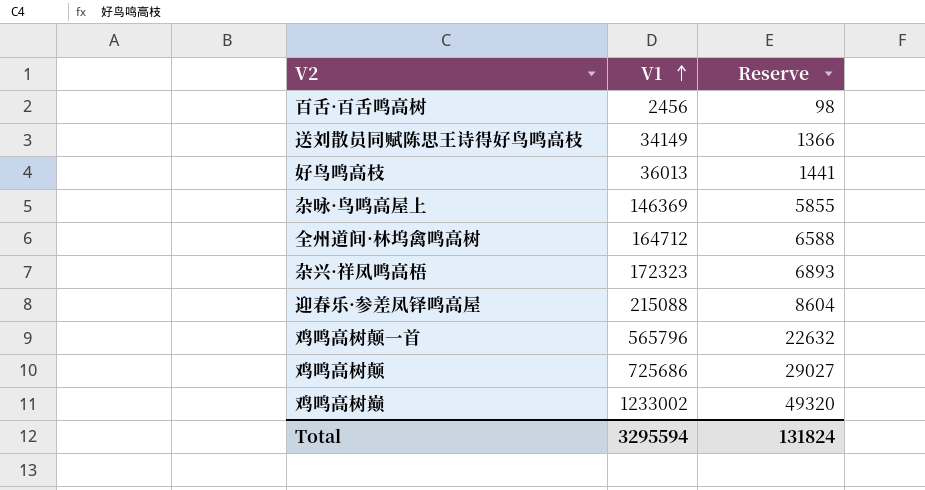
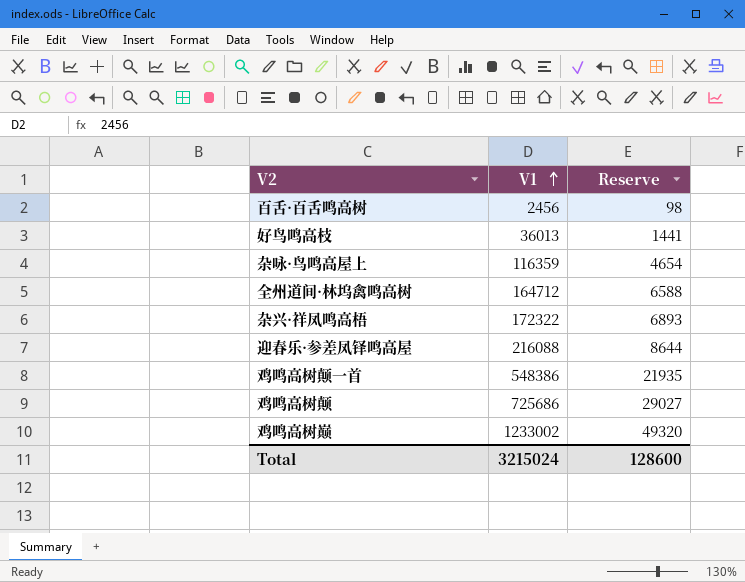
row 送刘散员同赋陈思王诗得好鸟鸣高枝: 34149 | 1366 -> none
杂咏·鸟鸣高屋上 | V1: 146369 -> 116359
杂咏·鸟鸣高屋上 | Reserve: 5855 -> 4654
杂兴·祥凤鸣高梧 | V1: 172323 -> 172322
迎春乐·参差凤铎鸣高屋 | V1: 215088 -> 216088
迎春乐·参差凤铎鸣高屋 | Reserve: 8604 -> 8644
鸡鸣高树颠一首 | V1: 565796 -> 548386
鸡鸣高树颠一首 | Reserve: 22632 -> 21935
Total | V1: 3295594 -> 3215024
Total | Reserve: 131824 -> 128600

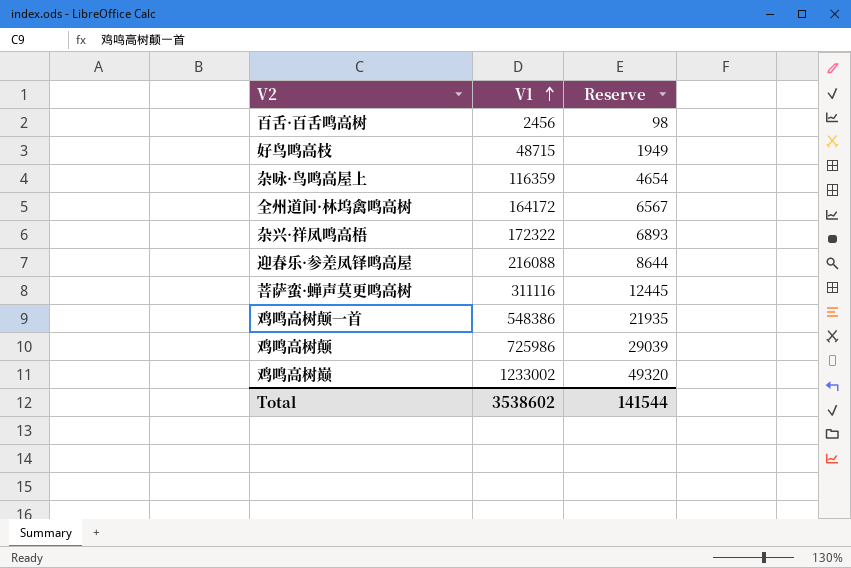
好鸟鸣高枝 | V1: 36013 -> 48715
好鸟鸣高枝 | Reserve: 1441 -> 1949
全州道间·林坞禽鸣高树 | V1: 164712 -> 164172
全州道间·林坞禽鸣高树 | Reserve: 6588 -> 6567
row 菩萨蛮·蝉声莫更鸣高树: none -> 311116 | 12445
鸡鸣高树颠 | V1: 725686 -> 725986
鸡鸣高树颠 | Reserve: 29027 -> 29039
Total | V1: 3215024 -> 3538602
Total | Reserve: 128600 -> 141544

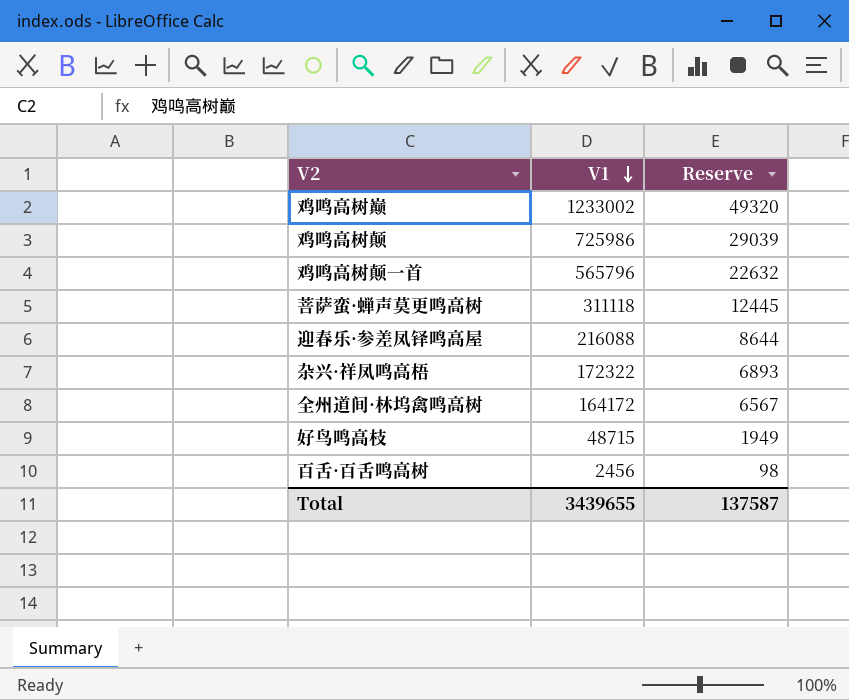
row order: V1 ascending -> V1 descending
row 杂咏·鸟鸣高屋上: 116359 | 4654 -> none
鸡鸣高树颠一首 | V1: 548386 -> 565796
鸡鸣高树颠一首 | Reserve: 21935 -> 22632
菩萨蛮·蝉声莫更鸣高树 | V1: 311116 -> 311118
Total | V1: 3538602 -> 3439655
Total | Reserve: 141544 -> 137587

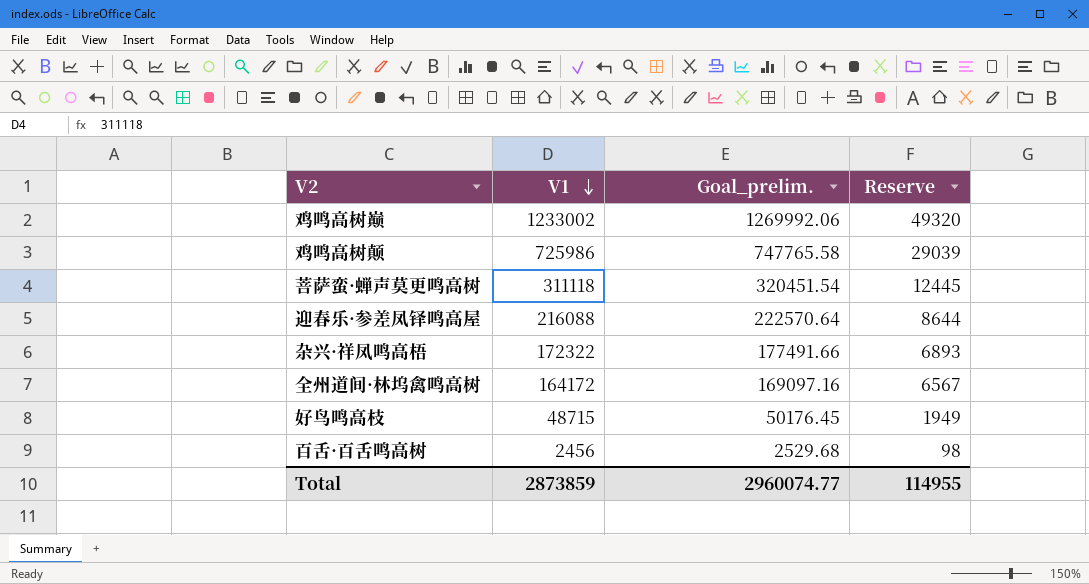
column Goal_prelim. | formula: none -> [V1] * 1.03
row 鸡鸣高树颠一首: 565796 | 22632 -> none
Total | V1: 3439655 -> 2873859
Total | Reserve: 137587 -> 114955

